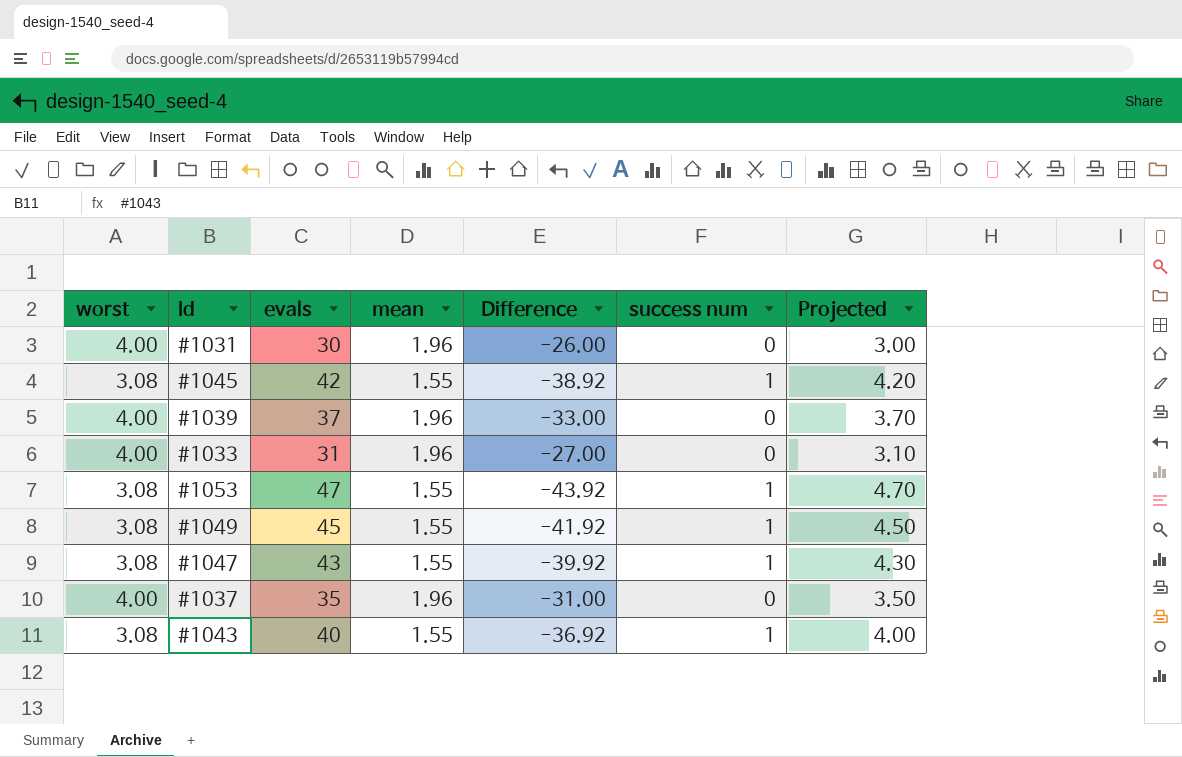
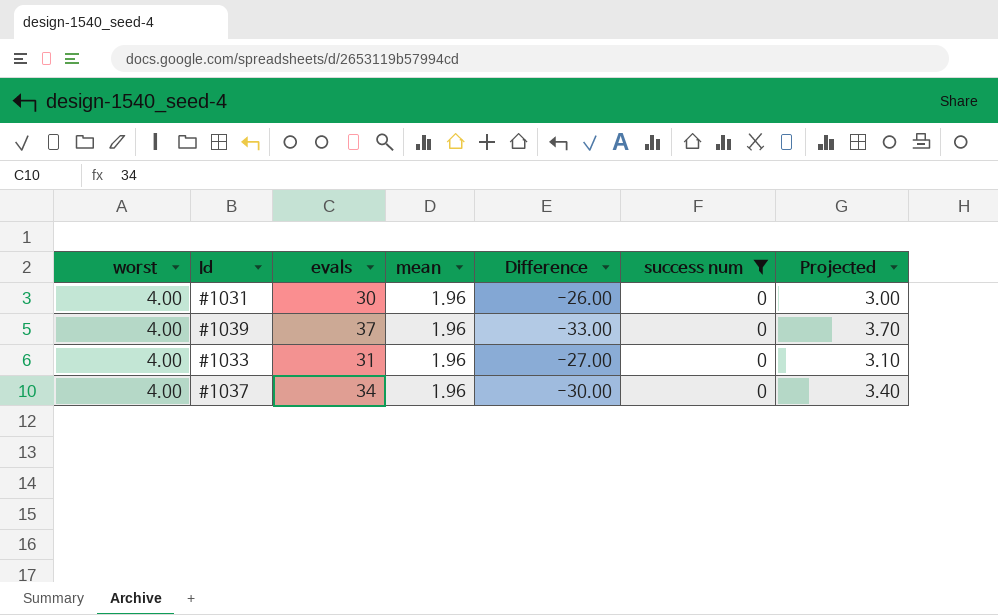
filter: none -> success num = 0
#1037 | evals: 35 -> 34
#1037 | Difference: -31.00 -> -30.00
#1037 | Projected: 3.50 -> 3.40

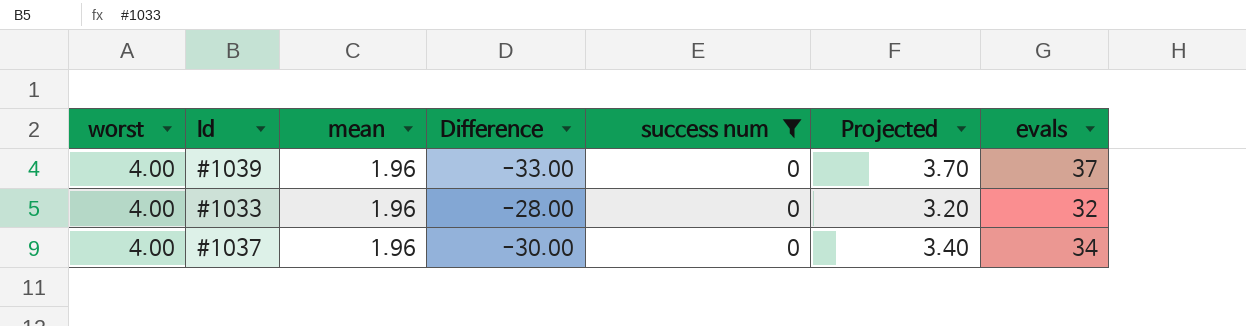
column evals | position: 3 -> 7
row #1031: 4.00 | 30 | 1.96 | -26.00 | 0 | 3.00 -> none
#1033 | Difference: -27.00 -> -28.00
#1033 | Projected: 3.10 -> 3.20
#1033 | evals: 31 -> 32

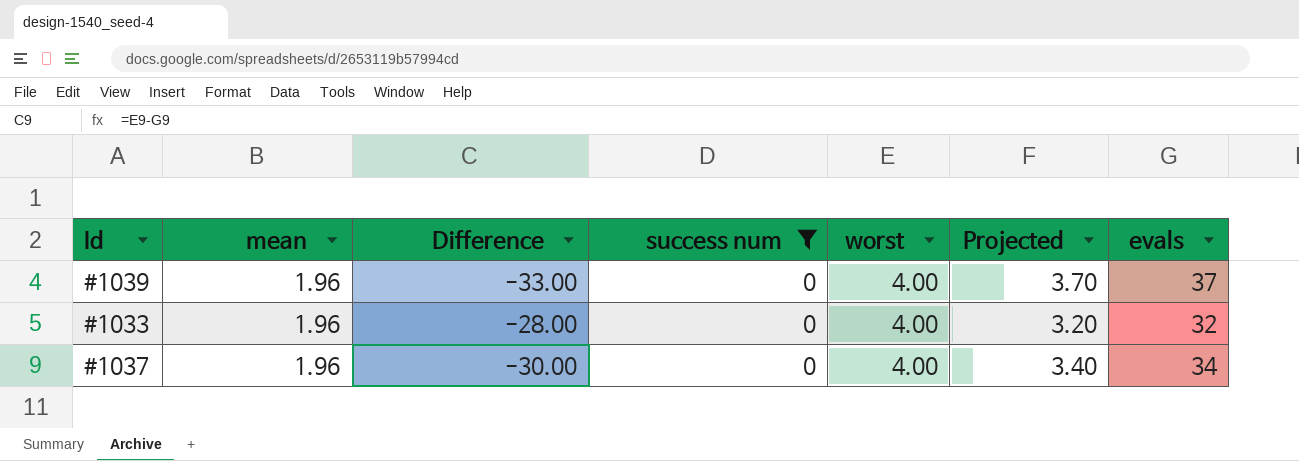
column worst | position: 1 -> 5

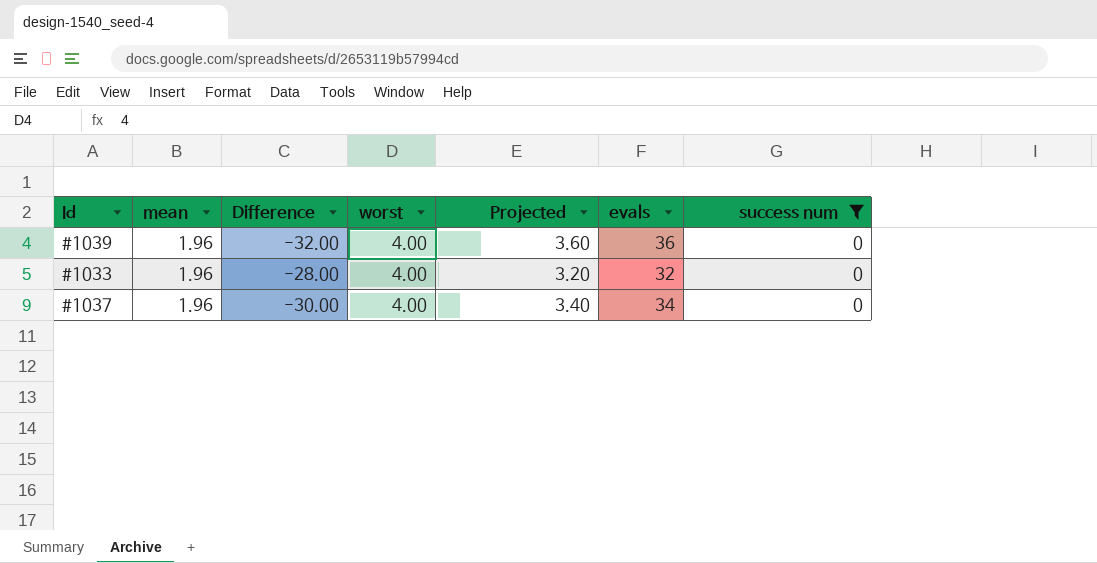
column success num | position: 4 -> 7
#1039 | Difference: -33.00 -> -32.00
#1039 | Projected: 3.70 -> 3.60
#1039 | evals: 37 -> 36

